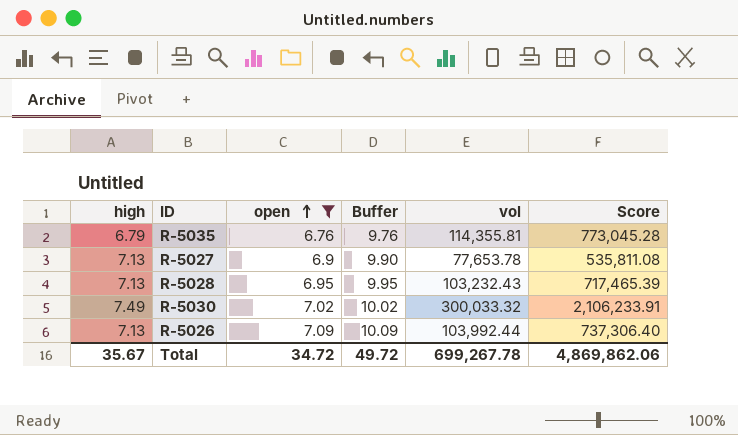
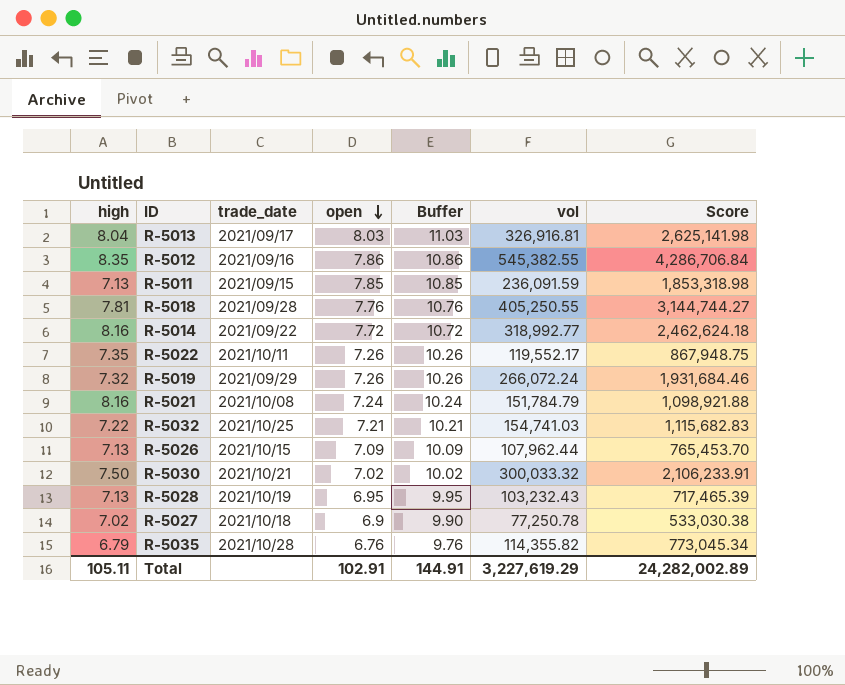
filter: open <= 7.09 -> none
row order: open ascending -> open descending
column trade_date | position: none -> 3
R-5026 | vol: 103,992.44 -> 107,962.44
R-5026 | Score: 737,306.40 -> 765,453.70
R-5030 | high: 7.49 -> 7.50
R-5027 | high: 7.13 -> 7.02
R-5027 | vol: 77,653.78 -> 77,250.78
R-5027 | Score: 535,811.08 -> 533,030.38
R-5035 | vol: 114,355.81 -> 114,355.82
R-5035 | Score: 773,045.28 -> 773,045.34
Total | high: 35.67 -> 105.11
Total | open: 34.72 -> 102.91
Total | Buffer: 49.72 -> 144.91
Total | vol: 699,267.78 -> 3,227,619.29
Total | Score: 4,869,862.06 -> 24,282,002.89

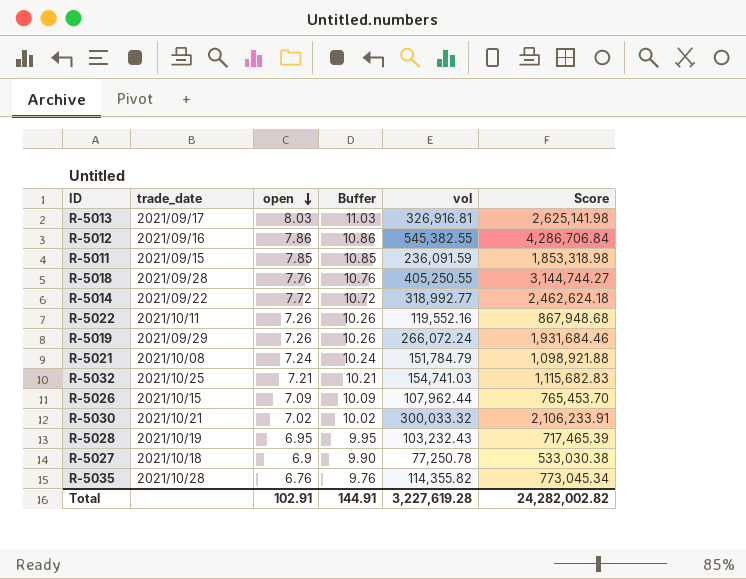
column high | position: 1 -> none
R-5022 | vol: 119,552.17 -> 119,552.16
R-5022 | Score: 867,948.75 -> 867,948.68
Total | vol: 3,227,619.29 -> 3,227,619.28
Total | Score: 24,282,002.89 -> 24,282,002.82

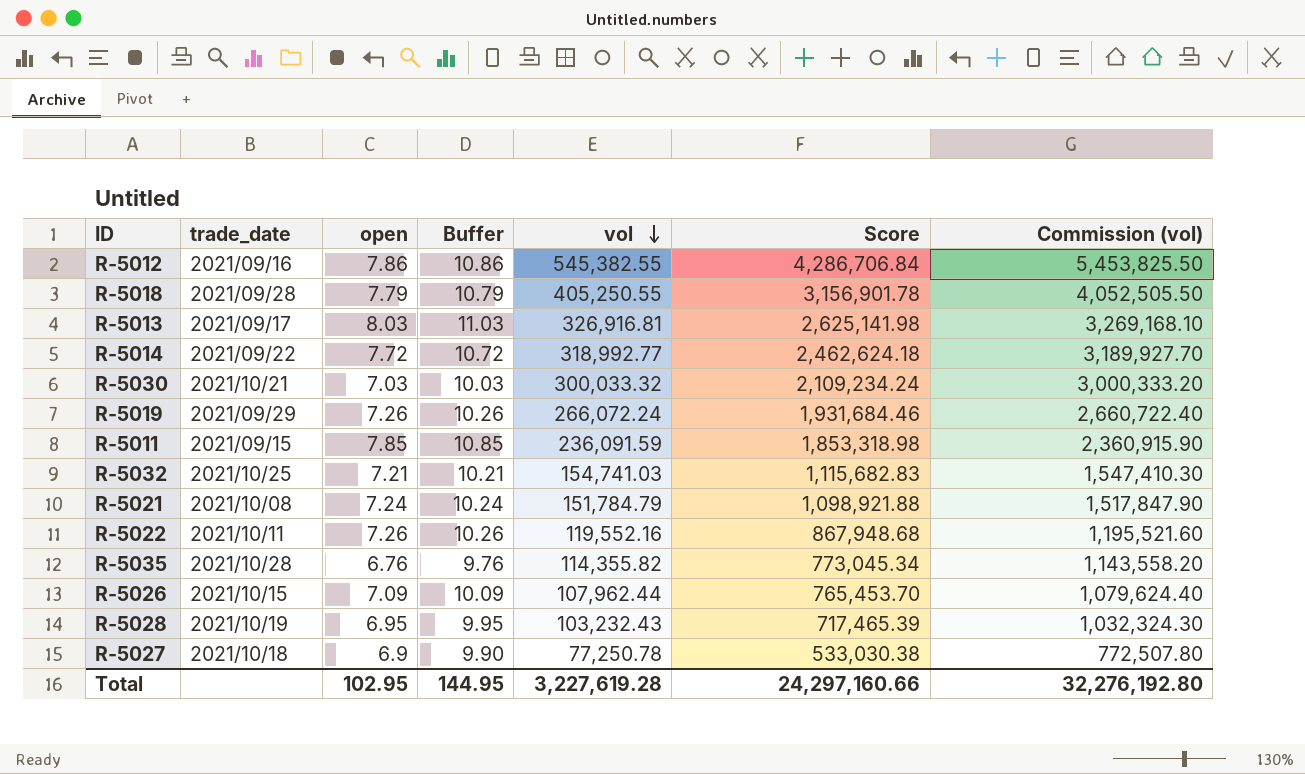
row order: open descending -> vol descending
column Commission (vol) | formula: none -> [vol] * 10
R-5018 | open: 7.76 -> 7.79
R-5018 | Buffer: 10.76 -> 10.79
R-5018 | Score: 3,144,744.27 -> 3,156,901.78
R-5030 | open: 7.02 -> 7.03
R-5030 | Buffer: 10.02 -> 10.03
R-5030 | Score: 2,106,233.91 -> 2,109,234.24
Total | open: 102.91 -> 102.95
Total | Buffer: 144.91 -> 144.95
Total | Score: 24,282,002.82 -> 24,297,160.66

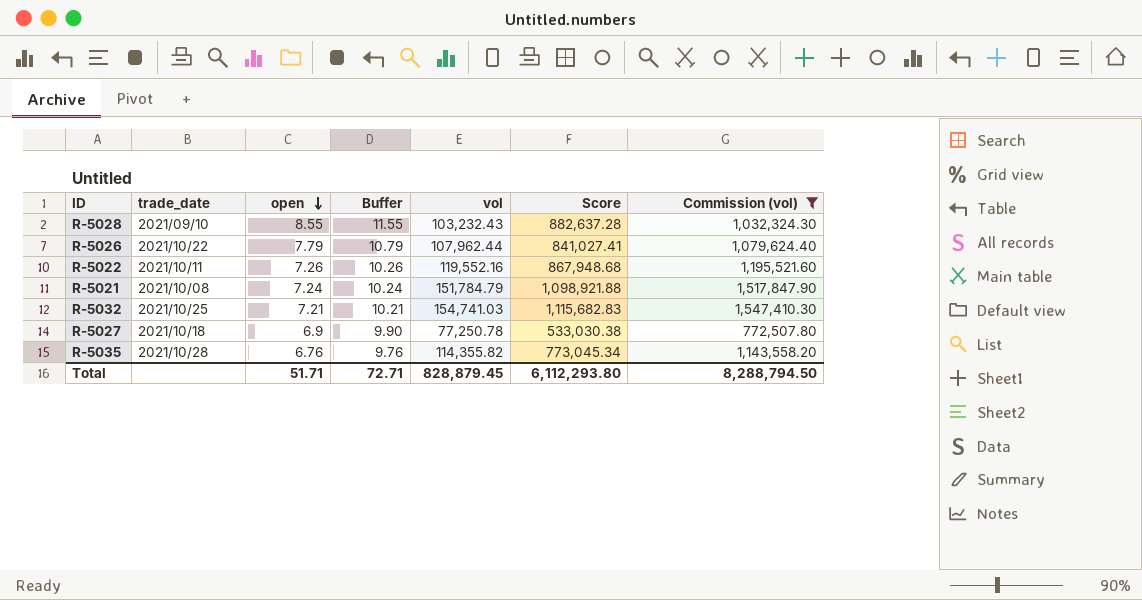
filter: none -> Commission (vol) <= 1,547,410.30
row order: vol descending -> open descending
R-5028 | trade_date: 2021/10/19 -> 2021/09/10
R-5028 | open: 6.95 -> 8.55
R-5028 | Buffer: 9.95 -> 11.55
R-5028 | Score: 717,465.39 -> 882,637.28
R-5026 | trade_date: 2021/10/15 -> 2021/10/22
R-5026 | open: 7.09 -> 7.79
R-5026 | Buffer: 10.09 -> 10.79
R-5026 | Score: 765,453.70 -> 841,027.41
Total | open: 102.95 -> 51.71
Total | Buffer: 144.95 -> 72.71
Total | vol: 3,227,619.28 -> 828,879.45
Total | Score: 24,297,160.66 -> 6,112,293.80
Total | Commission (vol): 32,276,192.80 -> 8,288,794.50

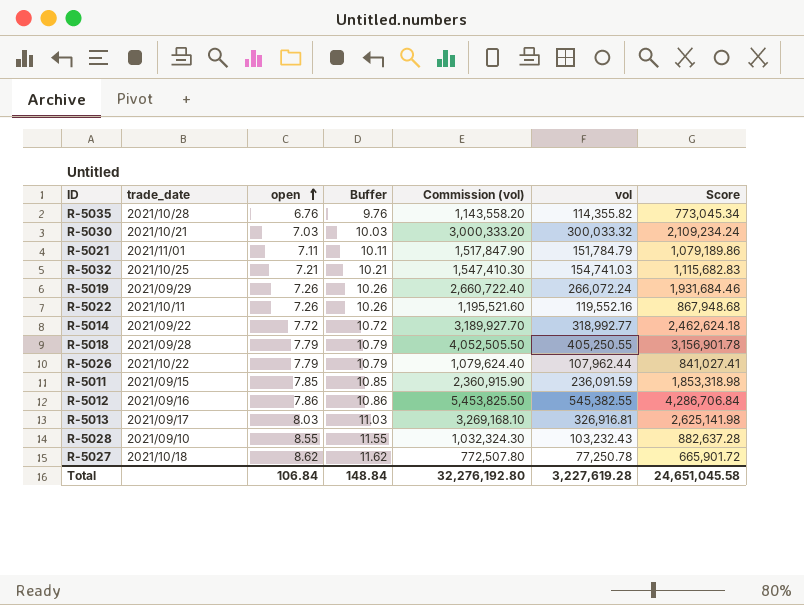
filter: Commission (vol) <= 1,547,410.30 -> none
row order: open descending -> open ascending
column Commission (vol) | position: 7 -> 5
R-5021 | trade_date: 2021/10/08 -> 2021/11/01
R-5021 | open: 7.24 -> 7.11
R-5021 | Buffer: 10.24 -> 10.11
R-5021 | Score: 1,098,921.88 -> 1,079,189.86
R-5027 | open: 6.9 -> 8.62
R-5027 | Buffer: 9.90 -> 11.62
R-5027 | Score: 533,030.38 -> 665,901.72
Total | open: 51.71 -> 106.84
Total | Buffer: 72.71 -> 148.84
Total | Commission (vol): 8,288,794.50 -> 32,276,192.80
Total | vol: 828,879.45 -> 3,227,619.28
Total | Score: 6,112,293.80 -> 24,651,045.58

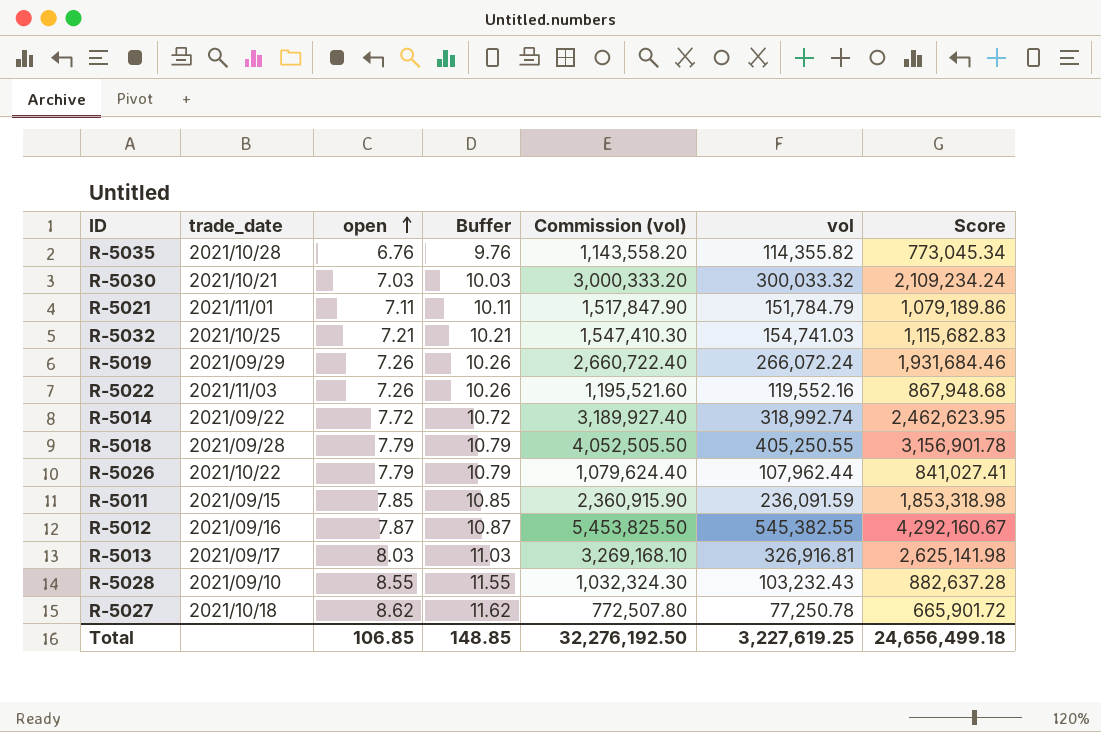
R-5022 | trade_date: 2021/10/11 -> 2021/11/03
R-5014 | Commission (vol): 3,189,927.70 -> 3,189,927.40
R-5014 | vol: 318,992.77 -> 318,992.74
R-5014 | Score: 2,462,624.18 -> 2,462,623.95
R-5012 | open: 7.86 -> 7.87
R-5012 | Buffer: 10.86 -> 10.87
R-5012 | Score: 4,286,706.84 -> 4,292,160.67
Total | open: 106.84 -> 106.85
Total | Buffer: 148.84 -> 148.85
Total | Commission (vol): 32,276,192.80 -> 32,276,192.50
Total | vol: 3,227,619.28 -> 3,227,619.25
Total | Score: 24,651,045.58 -> 24,656,499.18

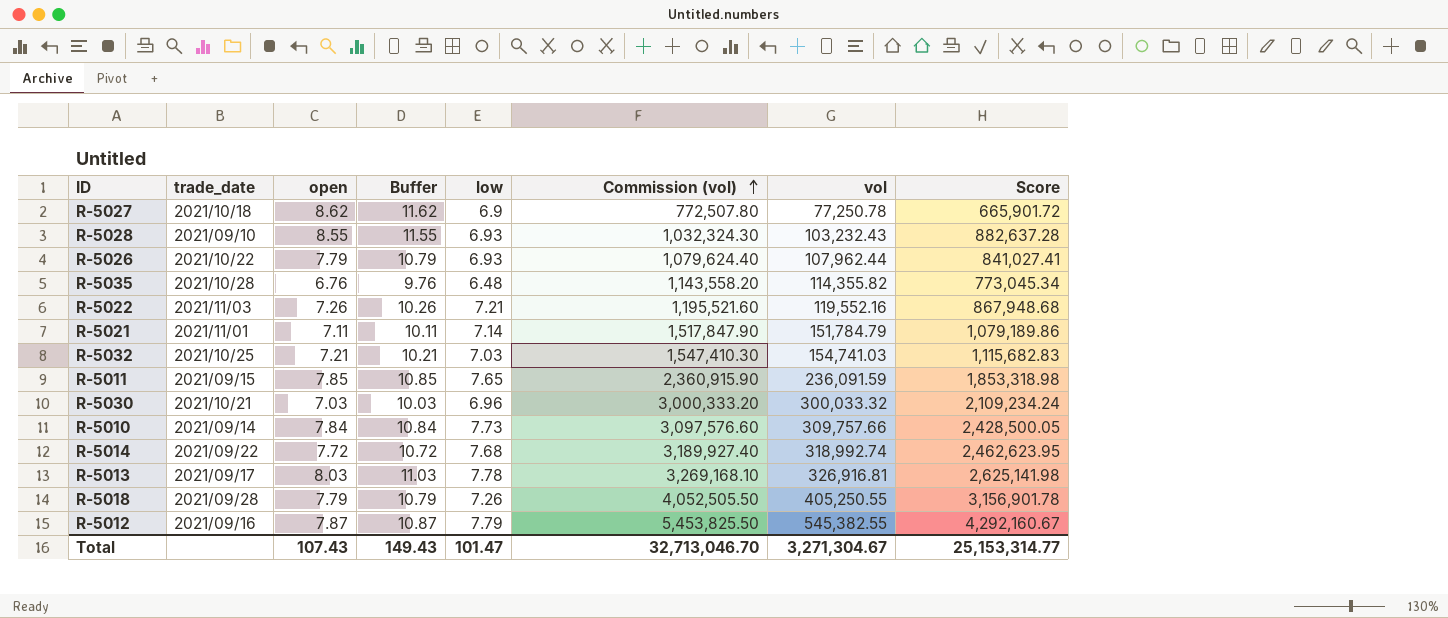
row order: open ascending -> Commission (vol) ascending
column low | position: none -> 5
row R-5019: 2021/09/29 | 7.26 | 10.26 | 2,660,722.40 | 266,072.24 | 1,931,684.46 -> none
row R-5010: none -> 2021/09/14 | 7.84 | 10.84 | 7.73 | 3,097,576.60 | 309,757.66 | 2,428,500.05
Total | open: 106.85 -> 107.43
Total | Buffer: 148.85 -> 149.43
Total | Commission (vol): 32,276,192.50 -> 32,713,046.70
Total | vol: 3,227,619.25 -> 3,271,304.67
Total | Score: 24,656,499.18 -> 25,153,314.77

